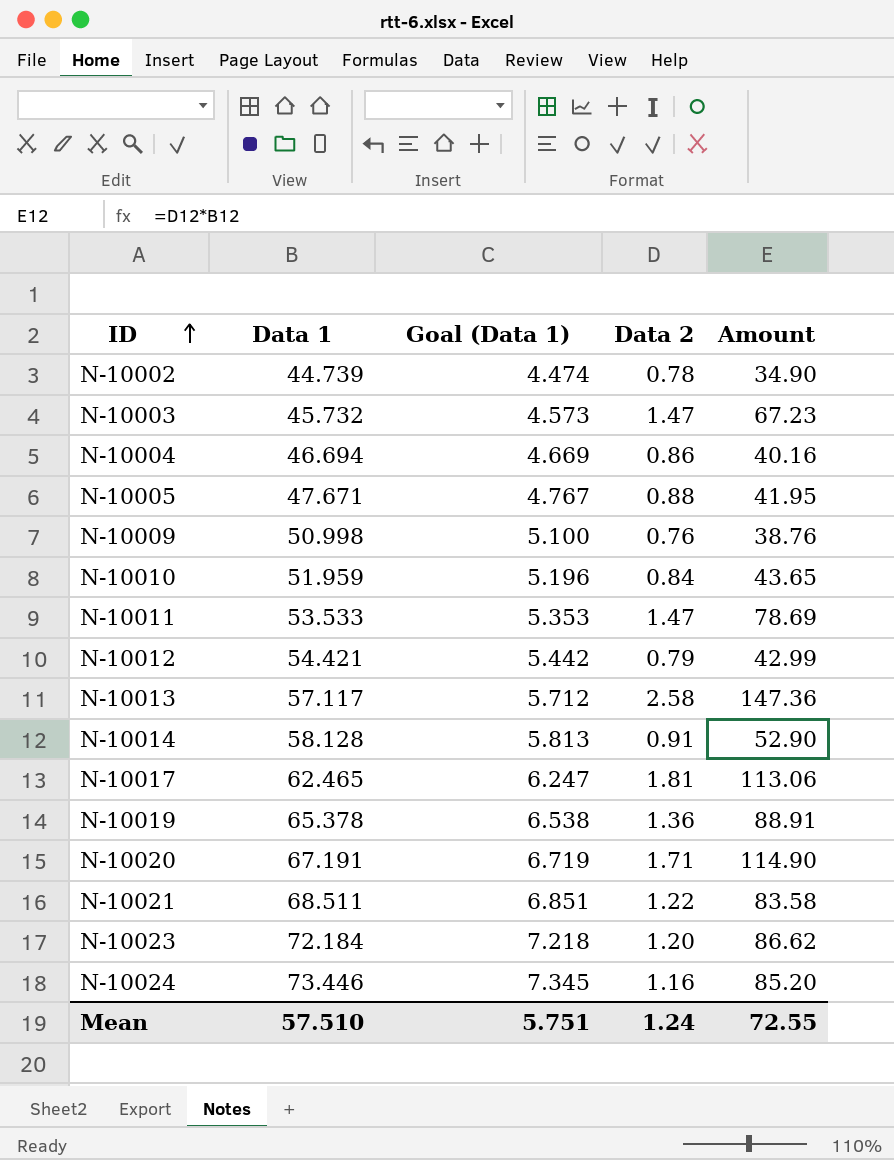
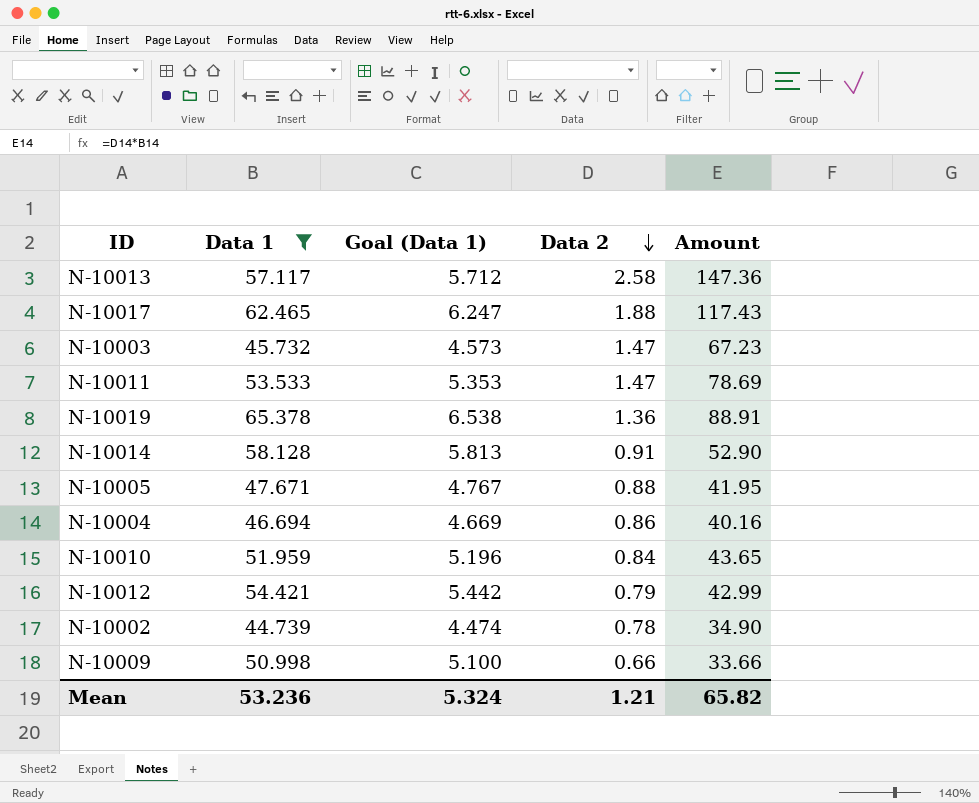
filter: none -> Data 1 <= 65.378
row order: ID ascending -> Data 2 descending
N-10017 | Data 2: 1.81 -> 1.88
N-10017 | Amount: 113.06 -> 117.43
N-10009 | Data 2: 0.76 -> 0.66
N-10009 | Amount: 38.76 -> 33.66
Mean | Data 1: 57.510 -> 53.236
Mean | Goal (Data 1): 5.751 -> 5.324
Mean | Data 2: 1.24 -> 1.21
Mean | Amount: 72.55 -> 65.82

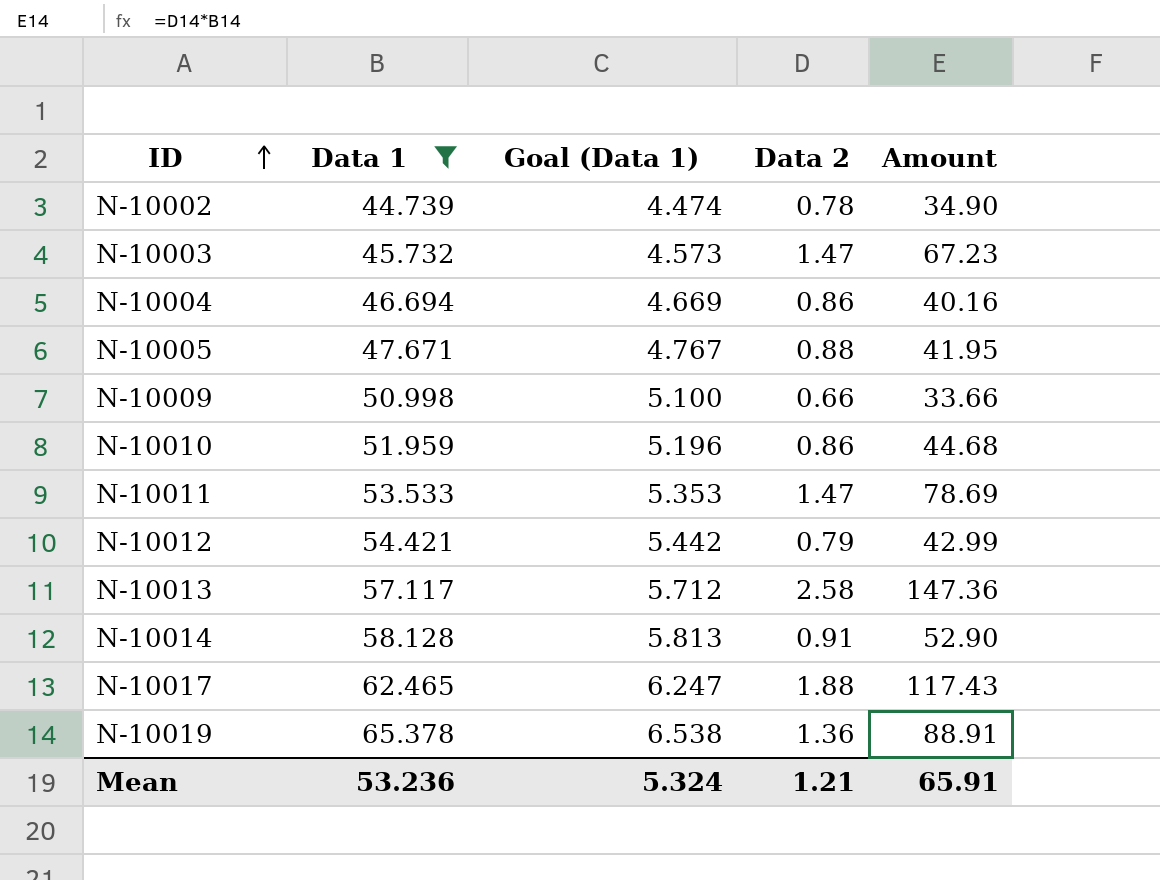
row order: Data 2 descending -> ID ascending
N-10010 | Data 2: 0.84 -> 0.86
N-10010 | Amount: 43.65 -> 44.68
Mean | Amount: 65.82 -> 65.91

